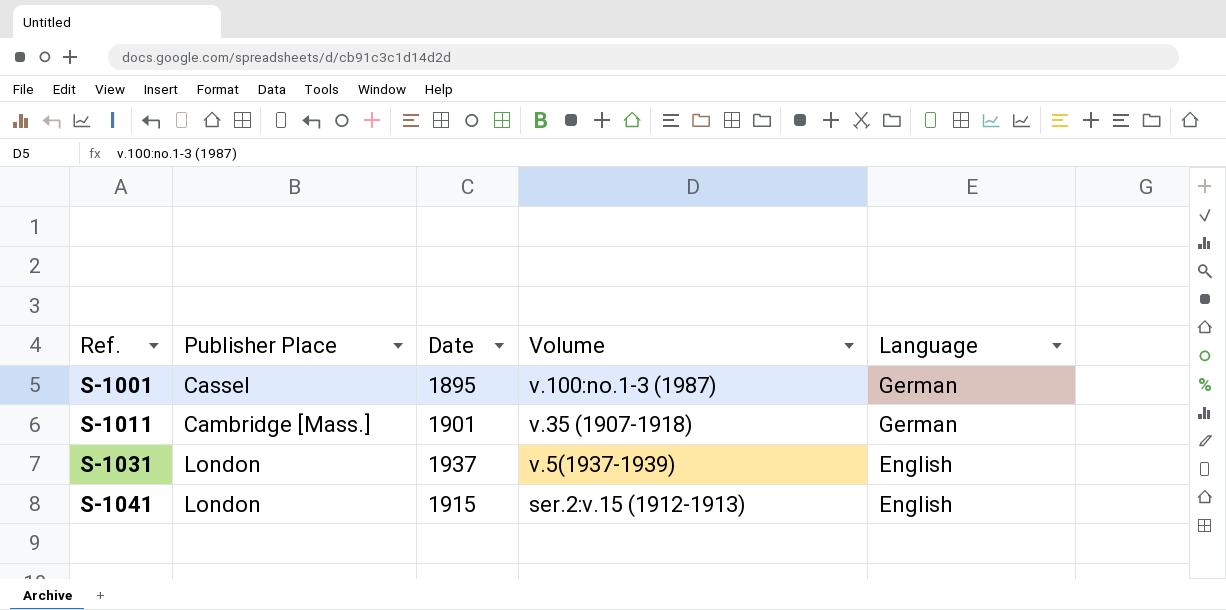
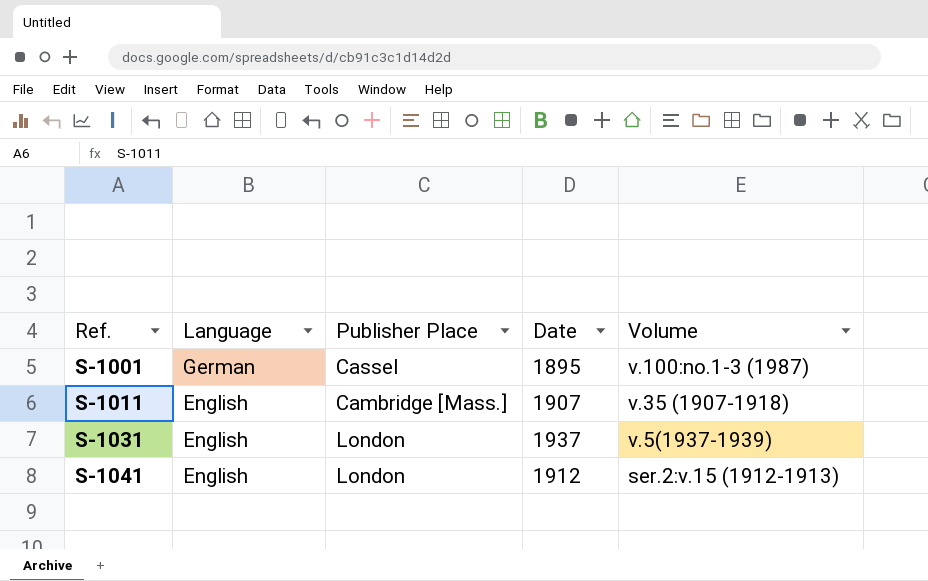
column Language | position: 5 -> 2
S-1011 | Language: German -> English
S-1011 | Date: 1901 -> 1907
S-1041 | Date: 1915 -> 1912

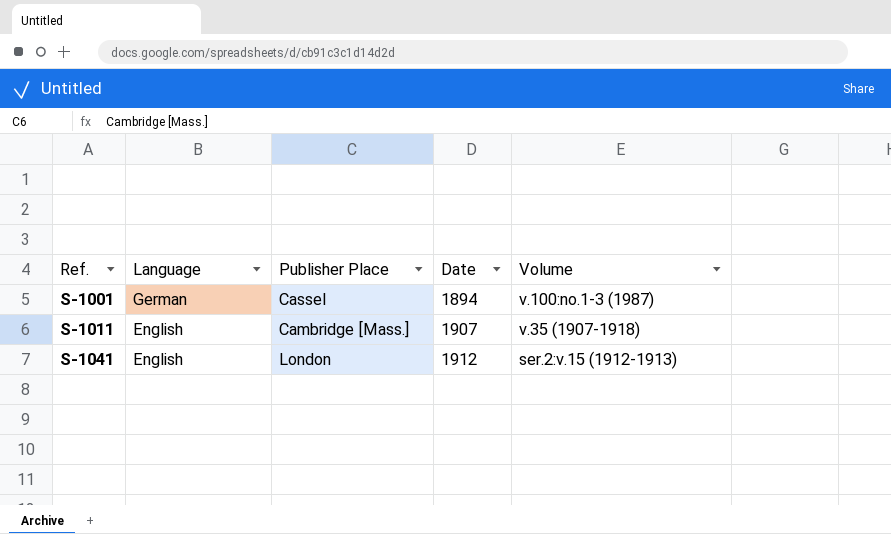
row S-1031: English | London | 1937 | v.5(1937-1939) -> none
S-1001 | Date: 1895 -> 1894

